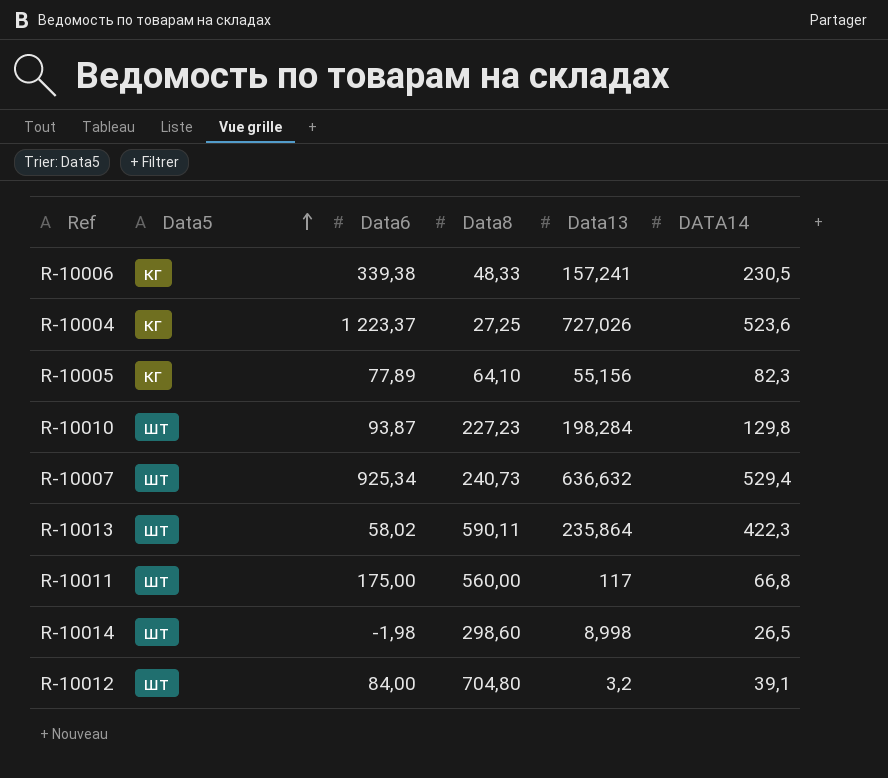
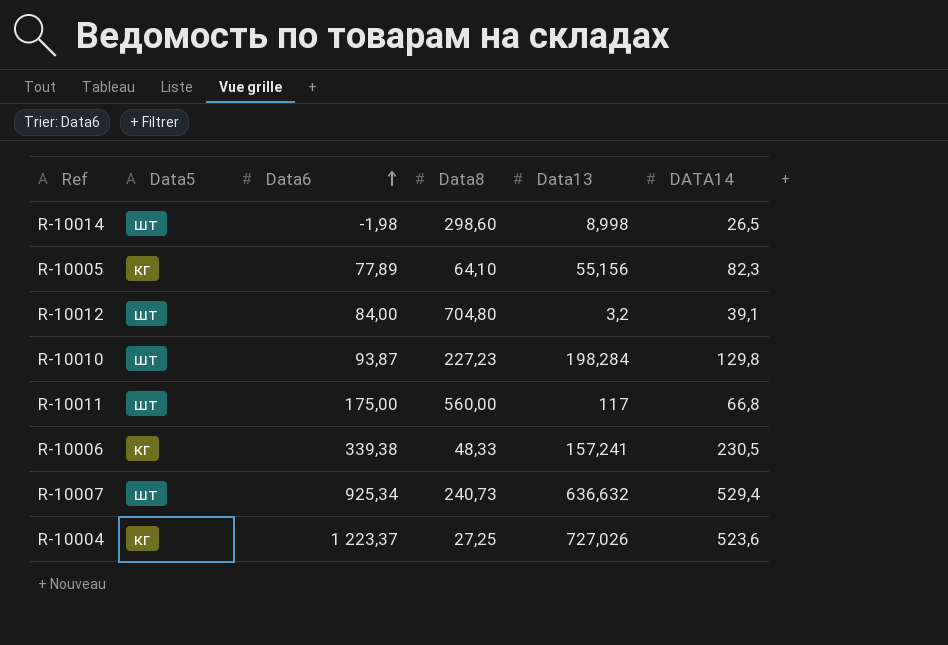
row order: Data5 ascending -> Data6 ascending
row R-10013: шт | 58,02 | 590,11 | 235,864 | 422,3 -> none

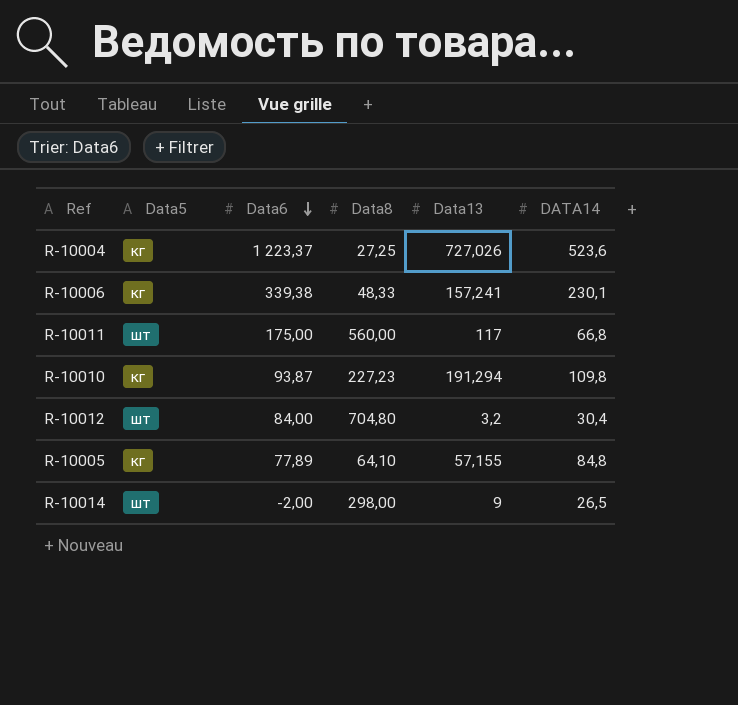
row order: Data6 ascending -> Data6 descending
row R-10007: шт | 925,34 | 240,73 | 636,632 | 529,4 -> none
R-10006 | DATA14: 230,5 -> 230,1
R-10010 | Data5: шт -> кг
R-10010 | Data13: 198,284 -> 191,294
R-10010 | DATA14: 129,8 -> 109,8
R-10012 | DATA14: 39,1 -> 30,4
R-10005 | Data13: 55,156 -> 57,155
R-10005 | DATA14: 82,3 -> 84,8
R-10014 | Data6: -1,98 -> -2,00
R-10014 | Data8: 298,60 -> 298,00
R-10014 | Data13: 8,998 -> 9

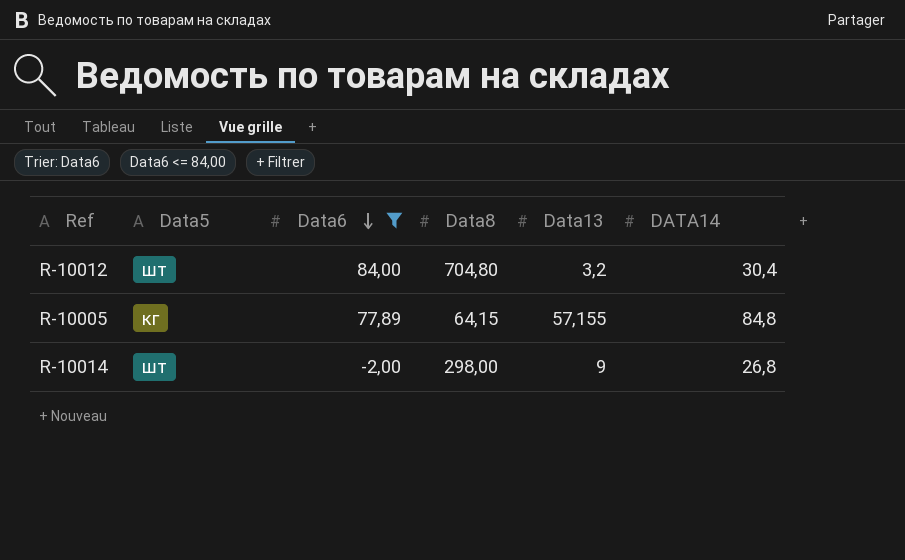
filter: none -> Data6 <= 84,00
R-10005 | Data8: 64,10 -> 64,15
R-10014 | DATA14: 26,5 -> 26,8

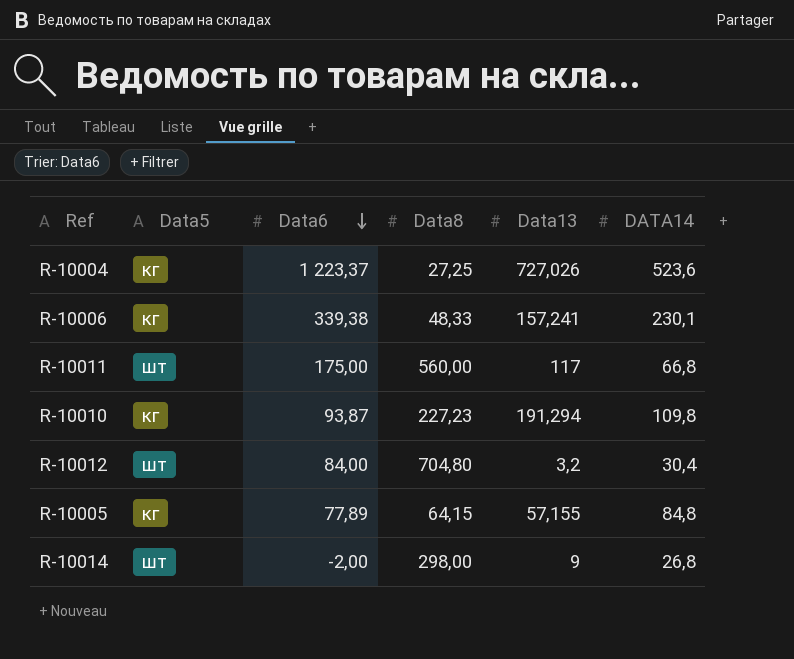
filter: Data6 <= 84,00 -> none

